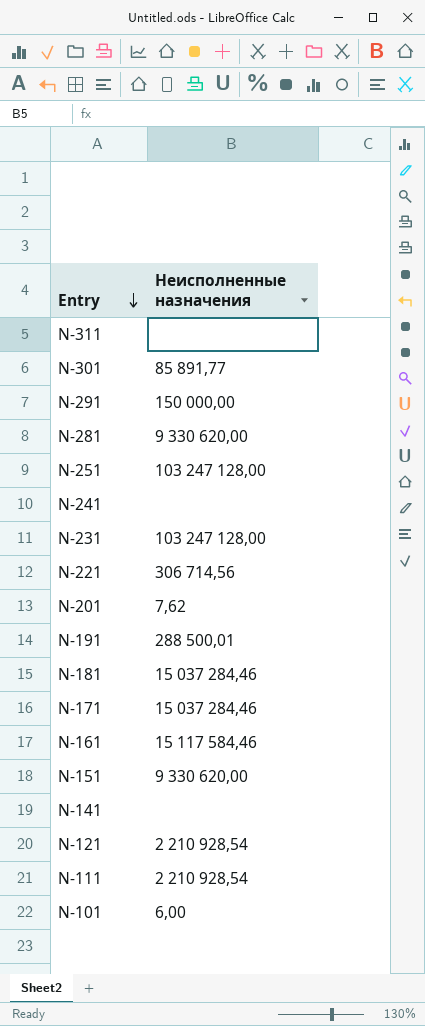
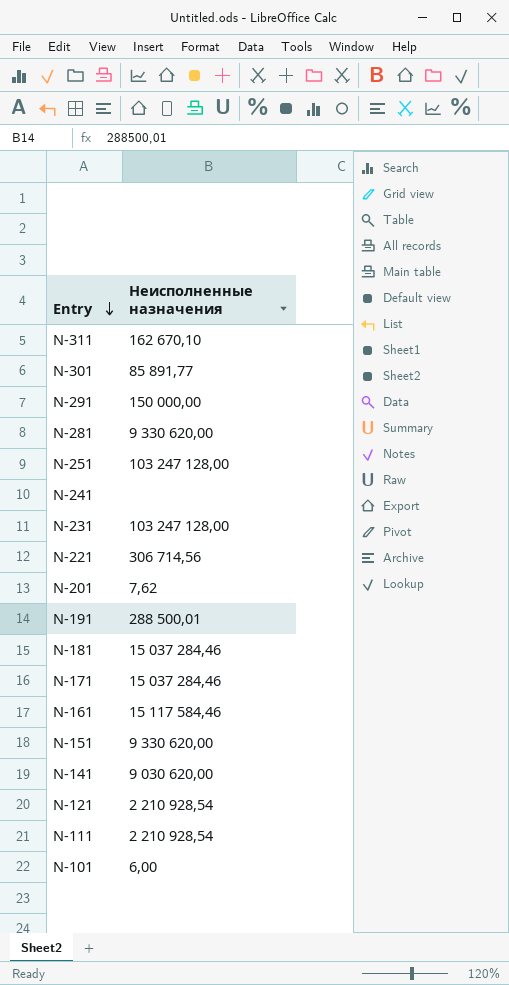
N-311 | Неисполненные назначения: none -> 162 670,10
N-141 | Неисполненные назначения: none -> 9 030 620,00

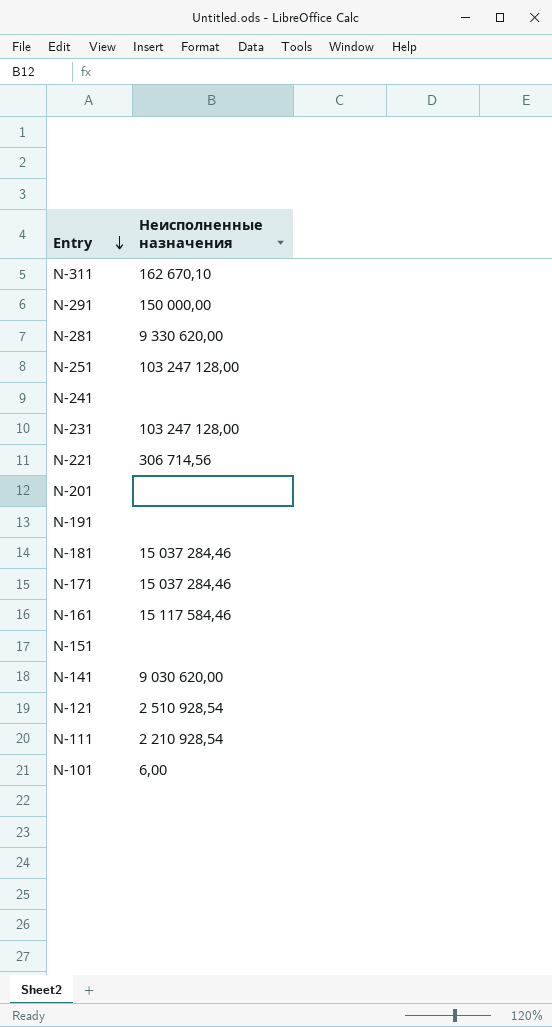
row N-301: 85 891,77 -> none
N-201 | Неисполненные назначения: 7,62 -> none
N-191 | Неисполненные назначения: 288 500,01 -> none
N-151 | Неисполненные назначения: 9 330 620,00 -> none
N-121 | Неисполненные назначения: 2 210 928,54 -> 2 510 928,54

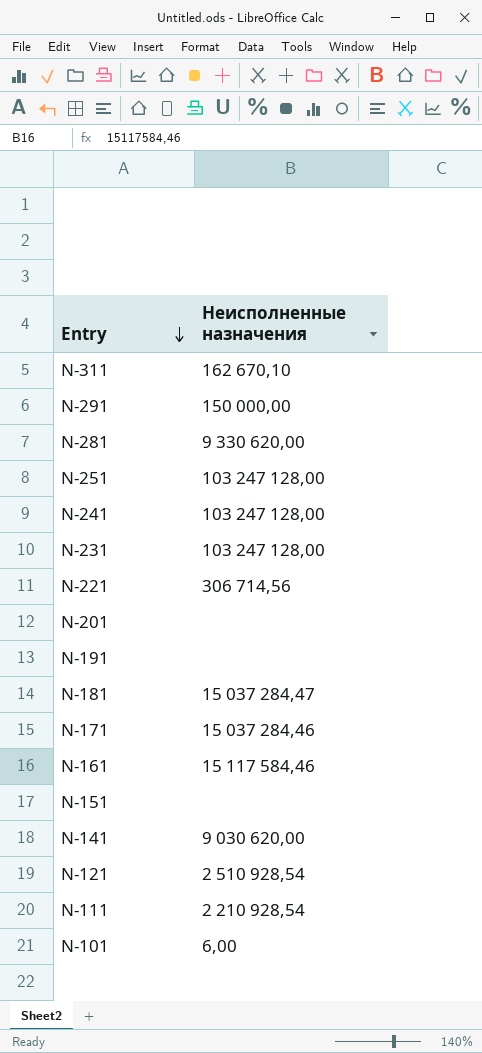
N-241 | Неисполненные назначения: none -> 103 247 128,00
N-181 | Неисполненные назначения: 15 037 284,46 -> 15 037 284,47

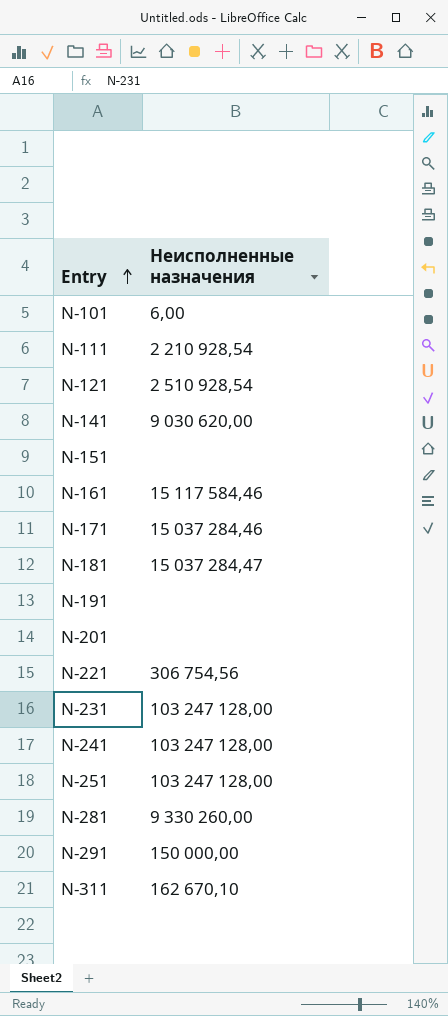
row order: Entry descending -> Entry ascending
N-221 | Неисполненные назначения: 306 714,56 -> 306 754,56
N-281 | Неисполненные назначения: 9 330 620,00 -> 9 330 260,00

